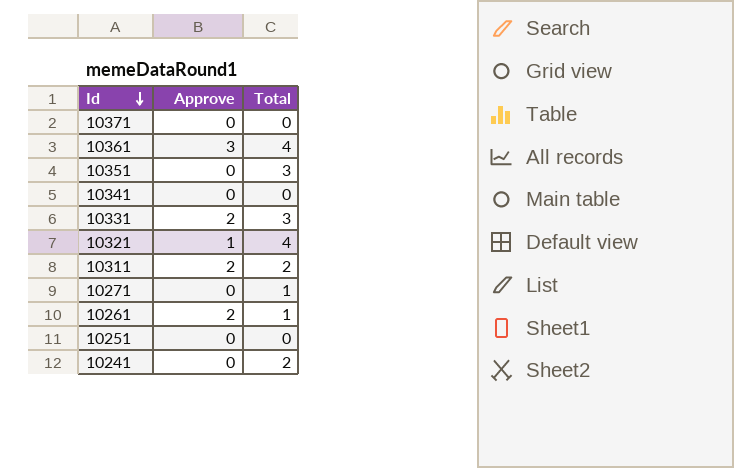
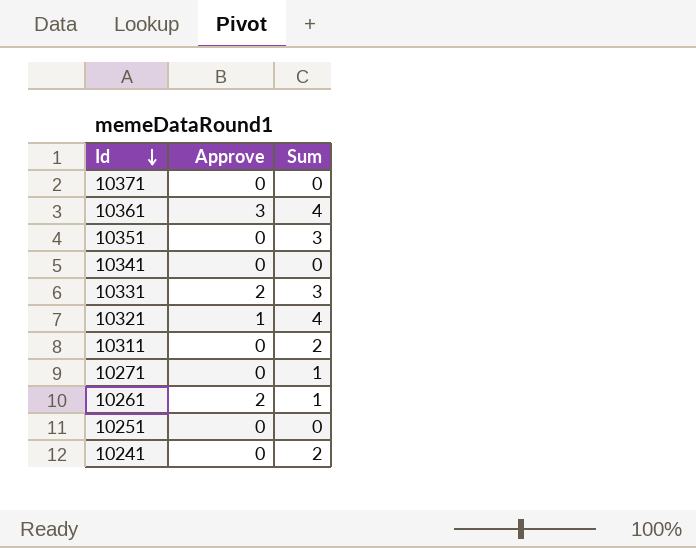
column name: Total -> Sum
10311 | Approve: 2 -> 0

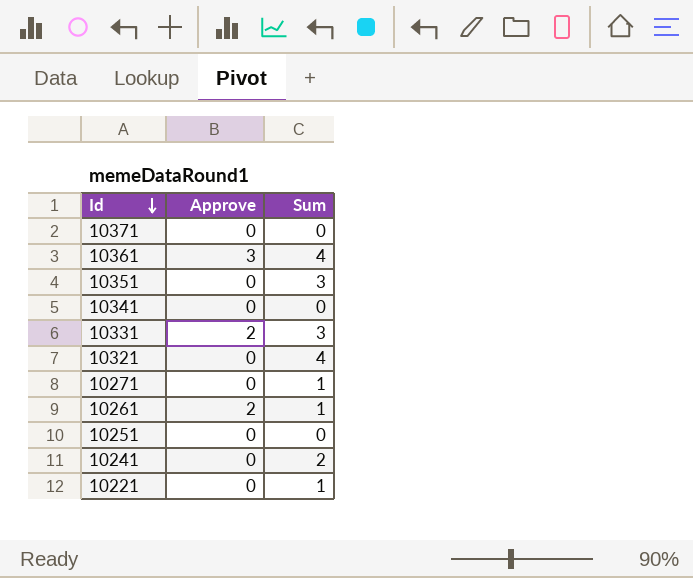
row 10311: 0 | 2 -> none
10321 | Approve: 1 -> 0
row 10221: none -> 0 | 1

